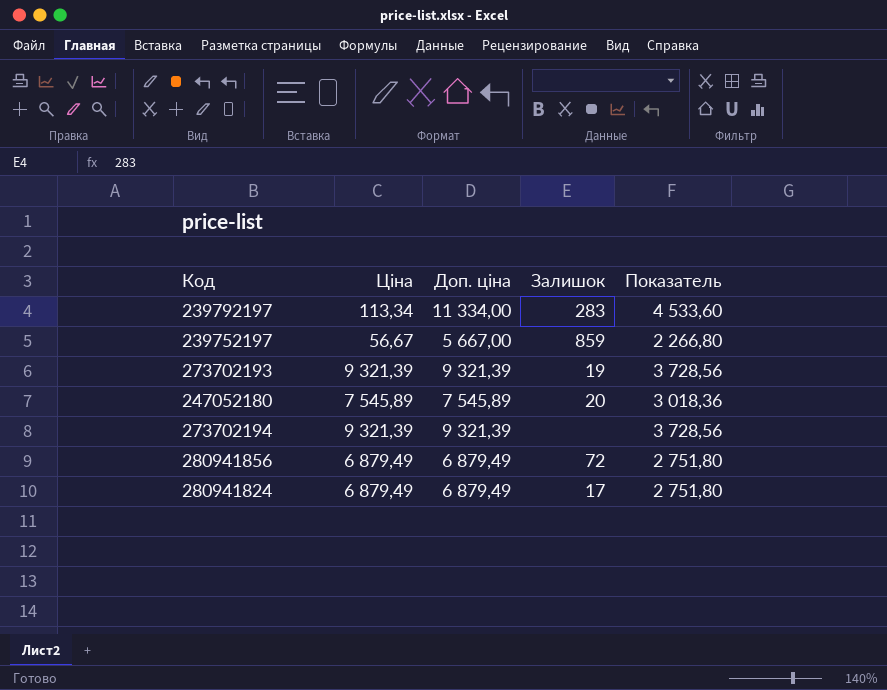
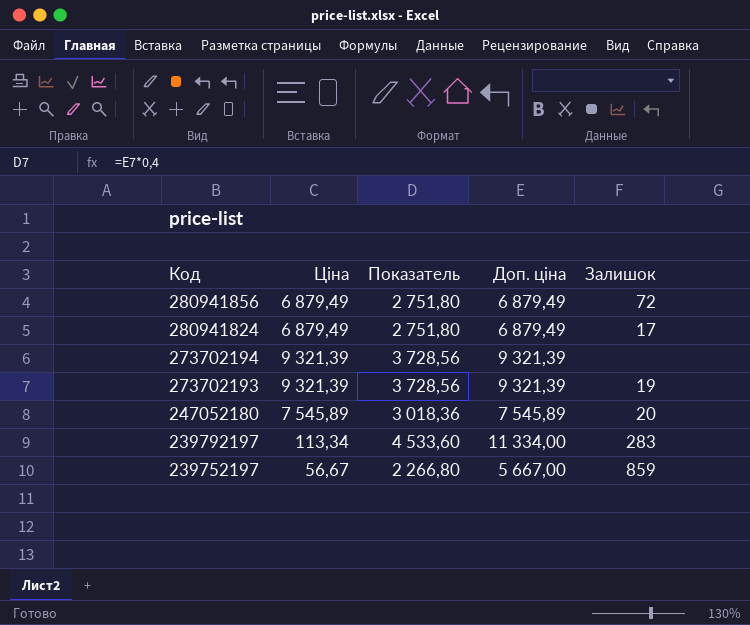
row order: none -> Код descending
column Показатель | position: 5 -> 3

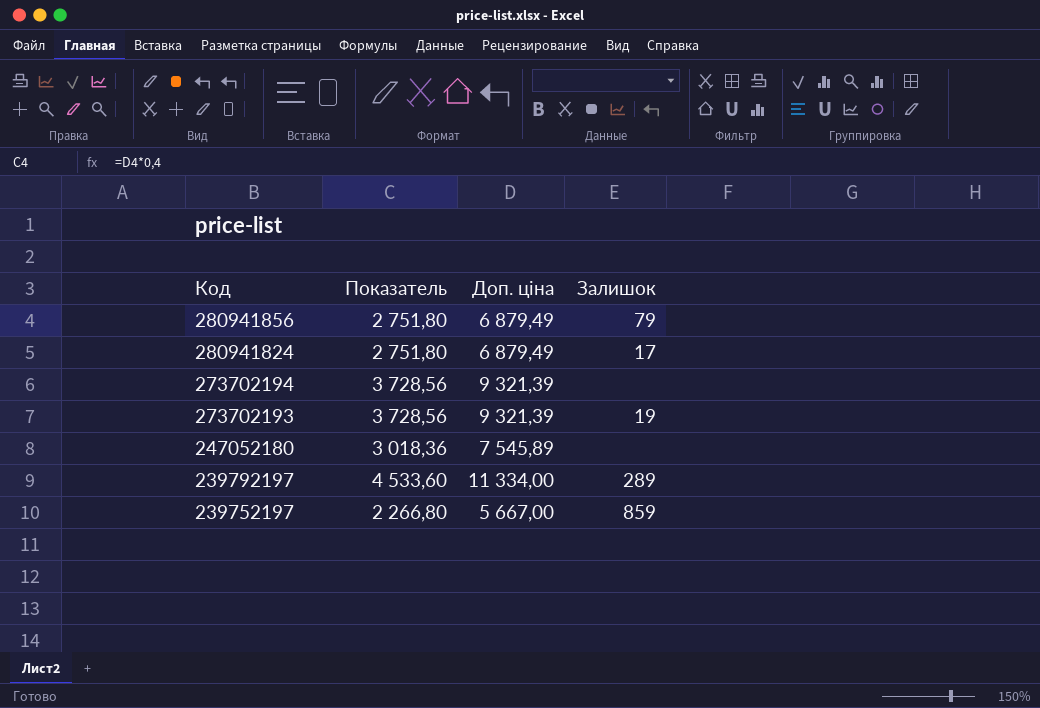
column Ціна | position: 2 -> none
280941856 | Залишок: 72 -> 79
247052180 | Залишок: 20 -> none
239792197 | Залишок: 283 -> 289

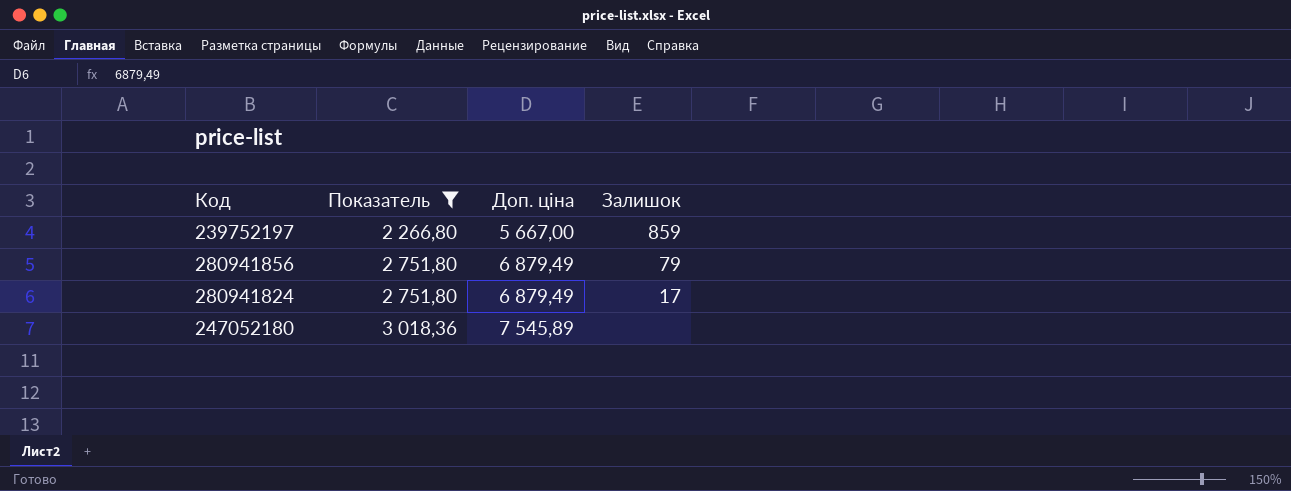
filter: none -> Показатель <= 3 018,36
row order: Код descending -> Показатель ascending

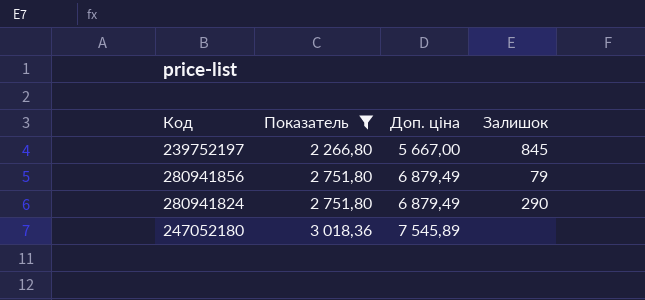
239752197 | Залишок: 859 -> 845
280941824 | Залишок: 17 -> 290

